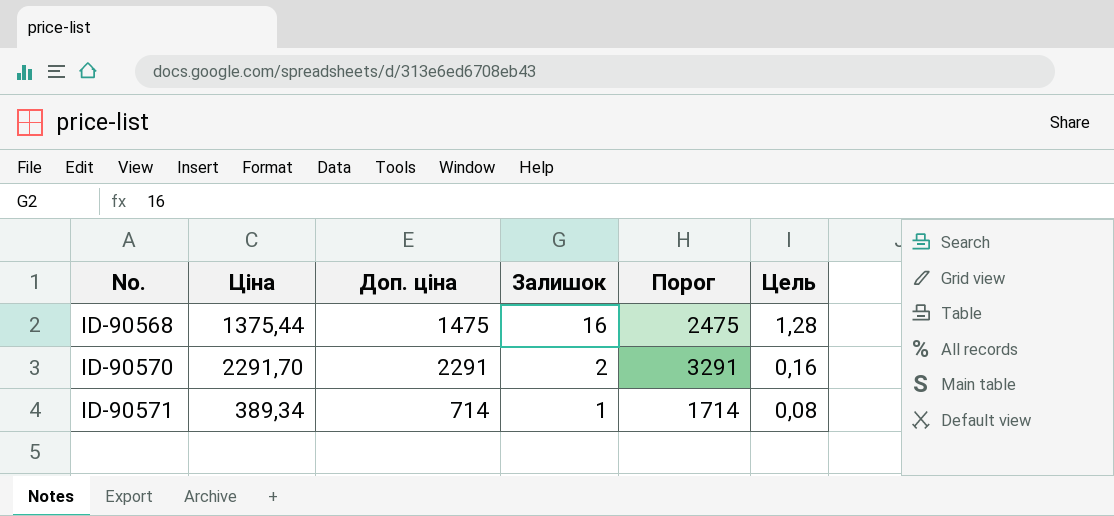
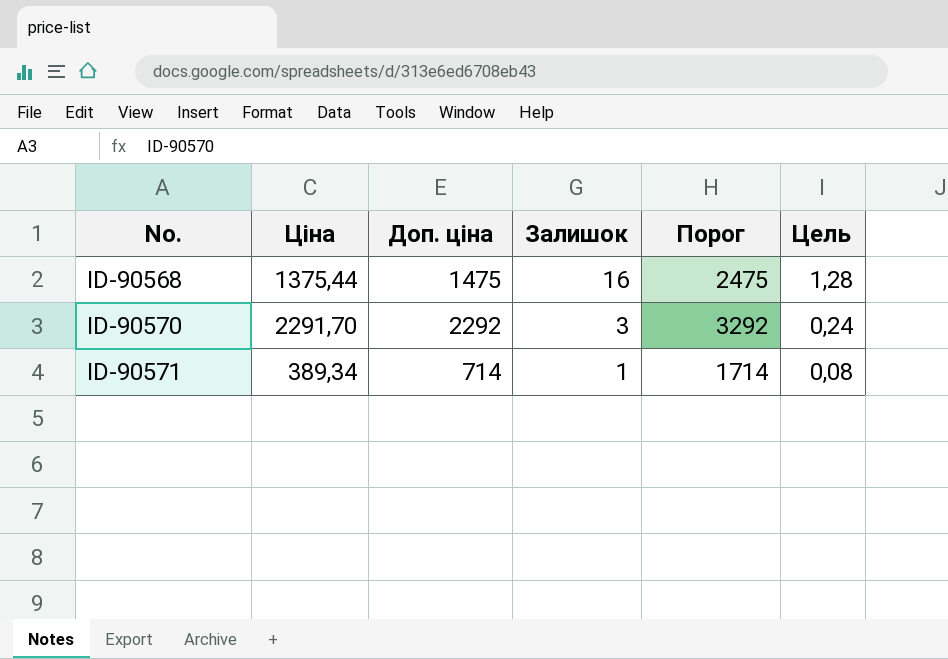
ID-90570 | Доп. ціна: 2291 -> 2292
ID-90570 | Залишок: 2 -> 3
ID-90570 | Порог: 3291 -> 3292
ID-90570 | Цель: 0,16 -> 0,24

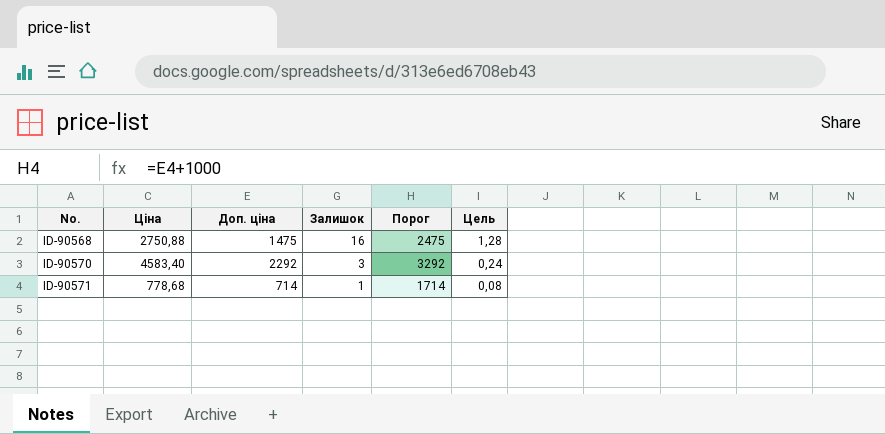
ID-90568 | Ціна: 1375,44 -> 2750,88
ID-90570 | Ціна: 2291,70 -> 4583,40
ID-90571 | Ціна: 389,34 -> 778,68

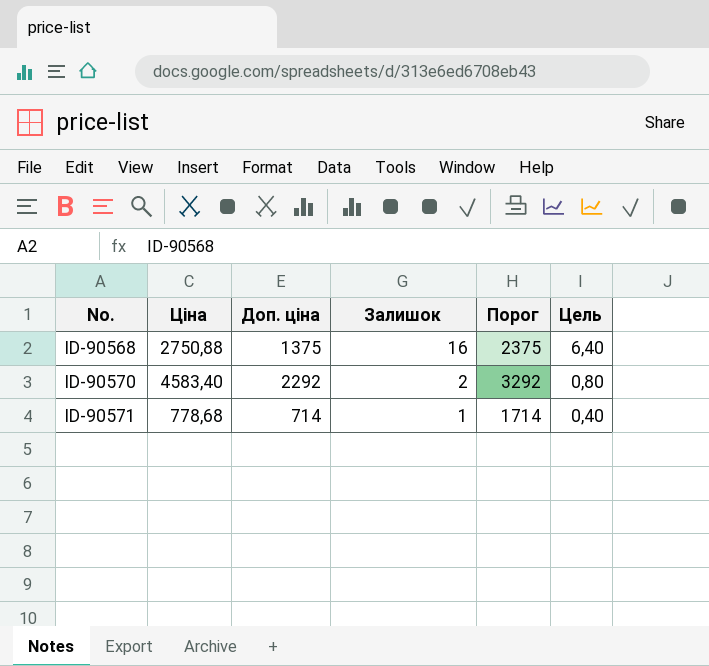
column Цель | formula: [Залишок] * 0,08 -> [Залишок] * 0,4
ID-90568 | Доп. ціна: 1475 -> 1375
ID-90568 | Порог: 2475 -> 2375
ID-90570 | Залишок: 3 -> 2

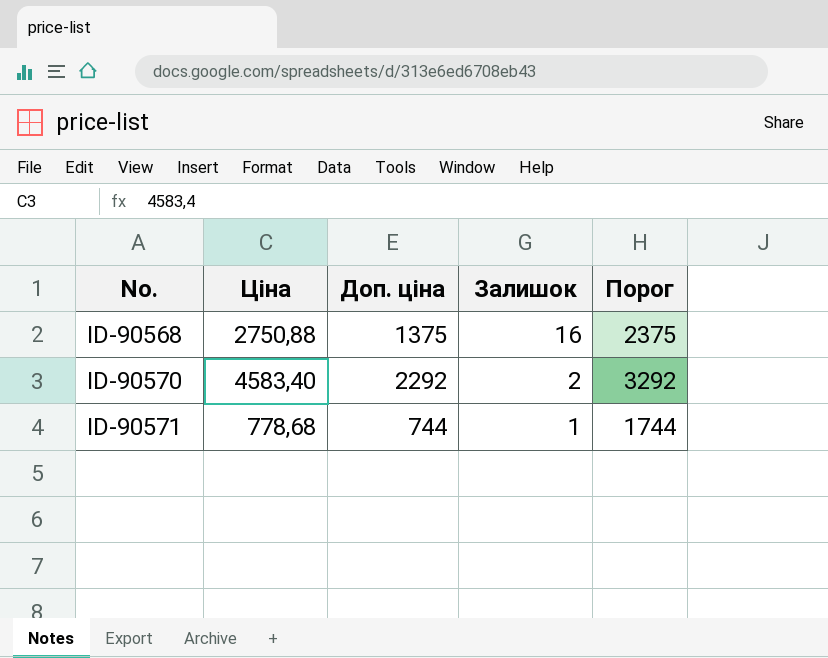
column Цель | formula: [Залишок] * 0,4 -> none
ID-90571 | Доп. ціна: 714 -> 744
ID-90571 | Порог: 1714 -> 1744

